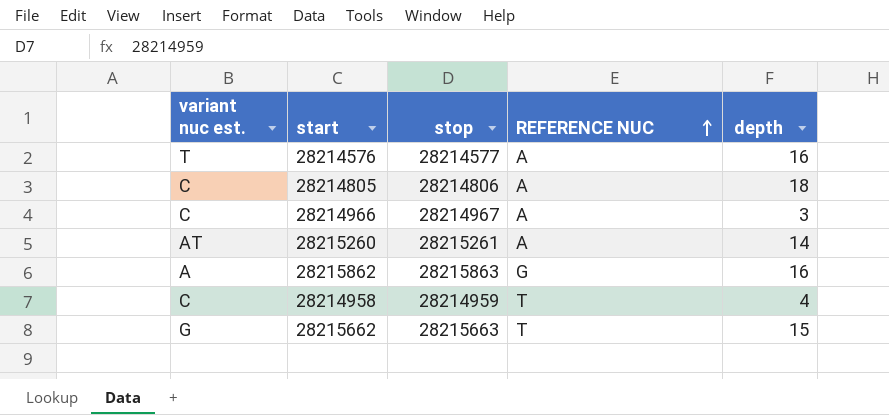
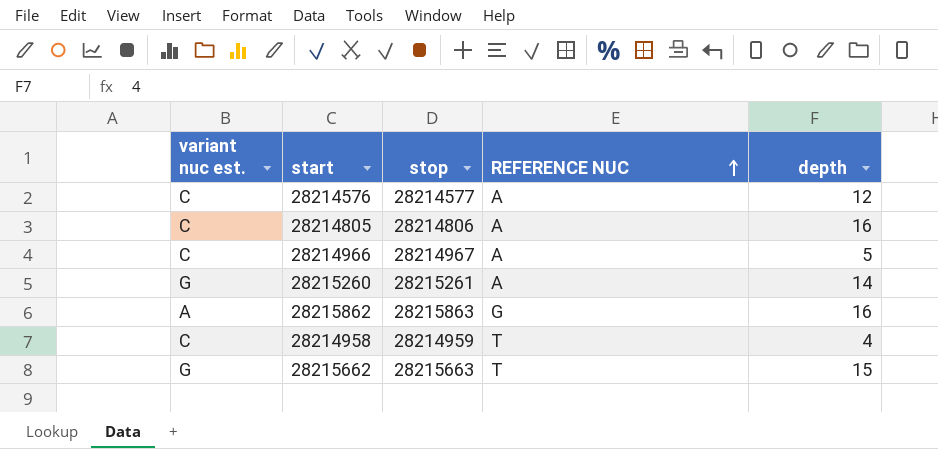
28214576 | variant nuc est.: T -> C
28214576 | depth: 16 -> 12
28214805 | depth: 18 -> 16
28214966 | depth: 3 -> 5
28215260 | variant nuc est.: AT -> G

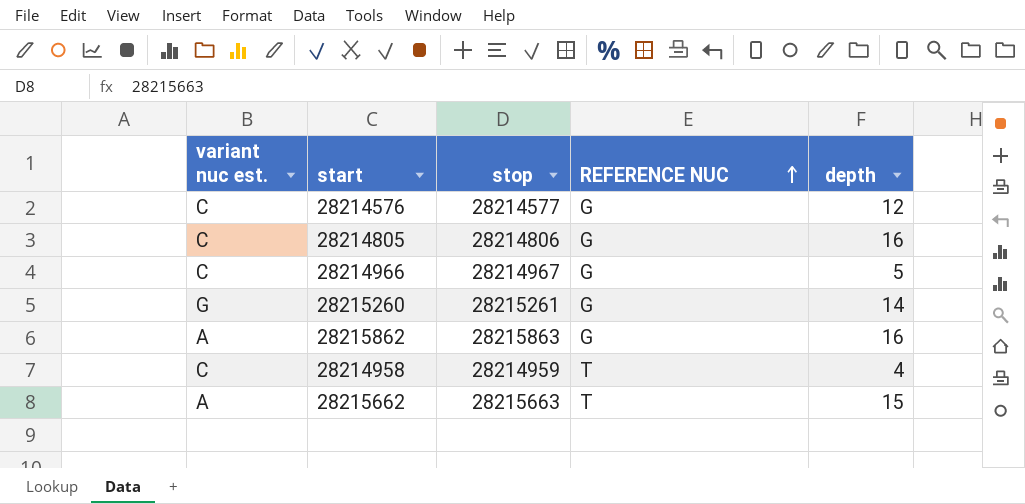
28214576 | REFERENCE NUC: A -> G
28214805 | REFERENCE NUC: A -> G
28214966 | REFERENCE NUC: A -> G
28215260 | REFERENCE NUC: A -> G
28215662 | variant nuc est.: G -> A

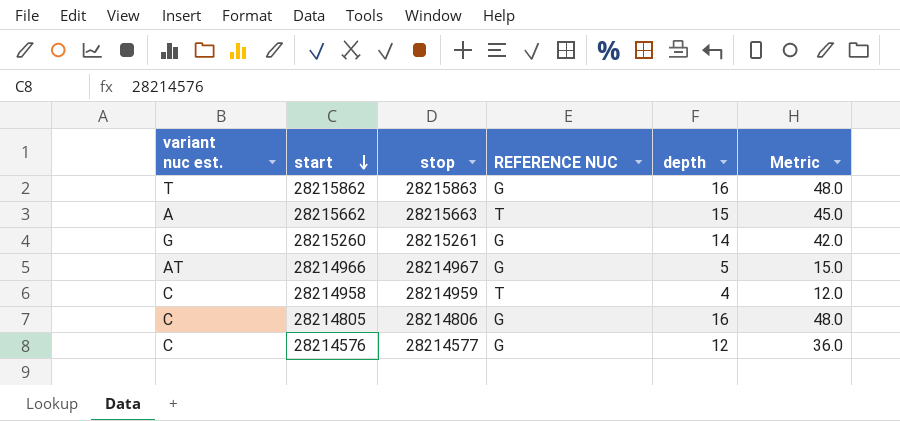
row order: REFERENCE NUC ascending -> start descending
column Metric | formula: none -> [depth] * 3
28215862 | variant nuc est.: A -> T
28214966 | variant nuc est.: C -> AT

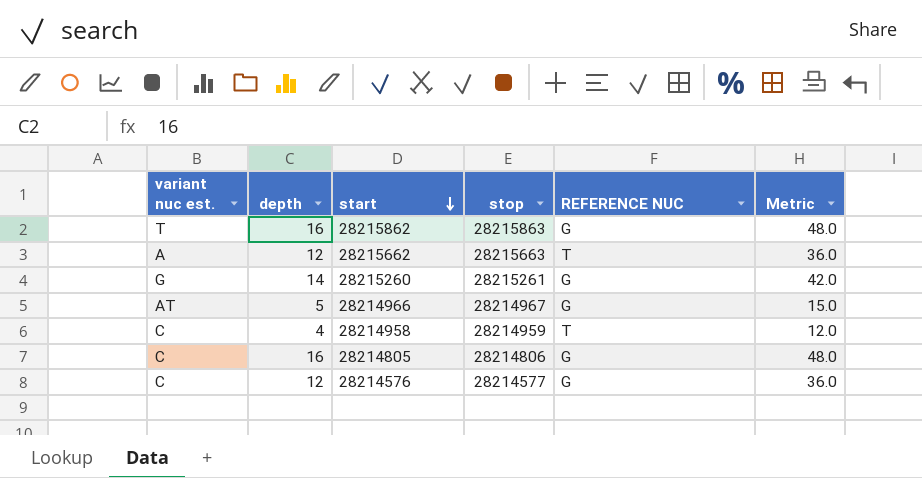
column depth | position: 5 -> 2
28215662 | depth: 15 -> 12
28215662 | Metric: 45.0 -> 36.0

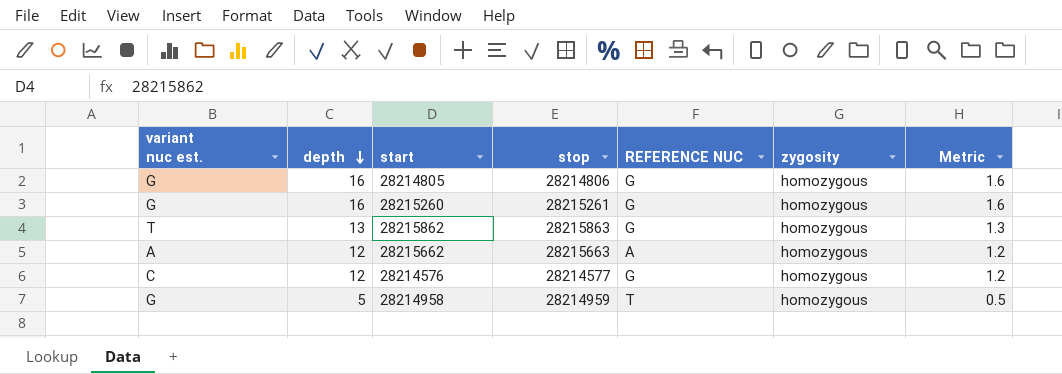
row order: start descending -> depth descending
column zygosity | position: none -> 6
column Metric | formula: [depth] * 3 -> [depth] * 0.1
row 28214966: AT | 5 | 28214967 | G | 15.0 -> none
28214805 | variant nuc est.: C -> G
28215260 | depth: 14 -> 16
28215862 | depth: 16 -> 13
28215662 | REFERENCE NUC: T -> A
28214958 | variant nuc est.: C -> G
28214958 | depth: 4 -> 5

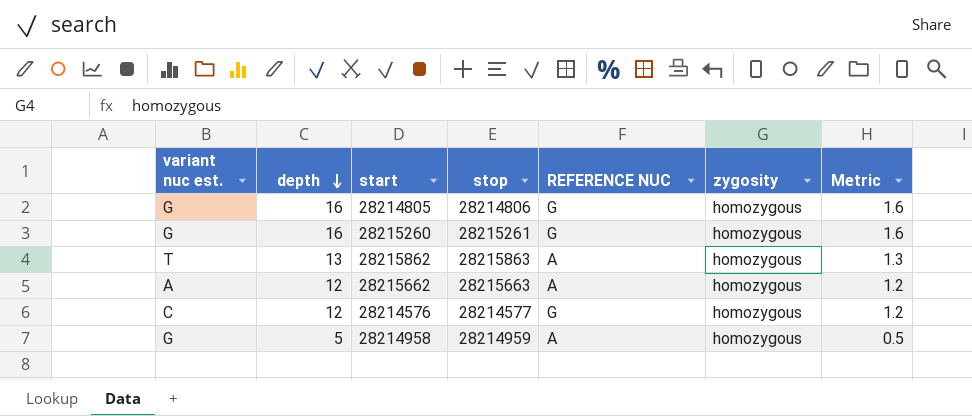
28215862 | REFERENCE NUC: G -> A
28214958 | REFERENCE NUC: T -> A

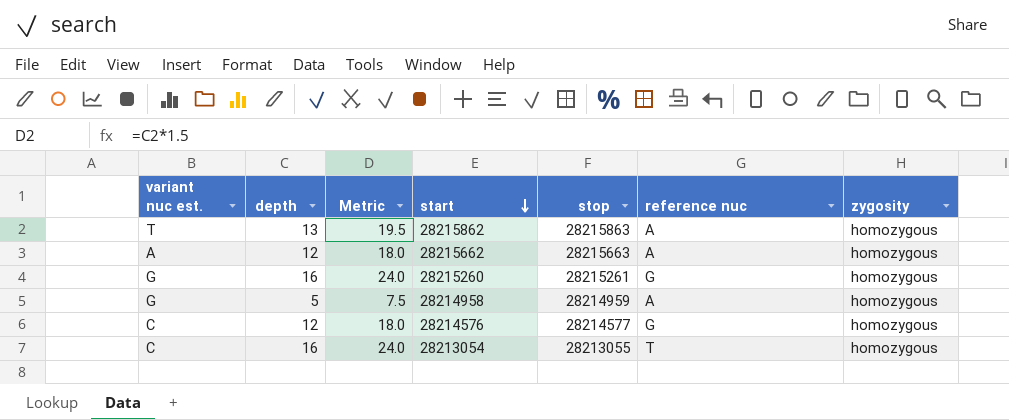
row order: depth descending -> start descending
column Metric | formula: [depth] * 0.1 -> [depth] * 1.5
column Metric | position: 7 -> 3
column name: REFERENCE NUC -> reference nuc
row 28214805: G | 16 | 28214806 | G | homozygous | 1.6 -> none
row 28213054: none -> C | 16 | 24.0 | 28213055 | T | homozygous

